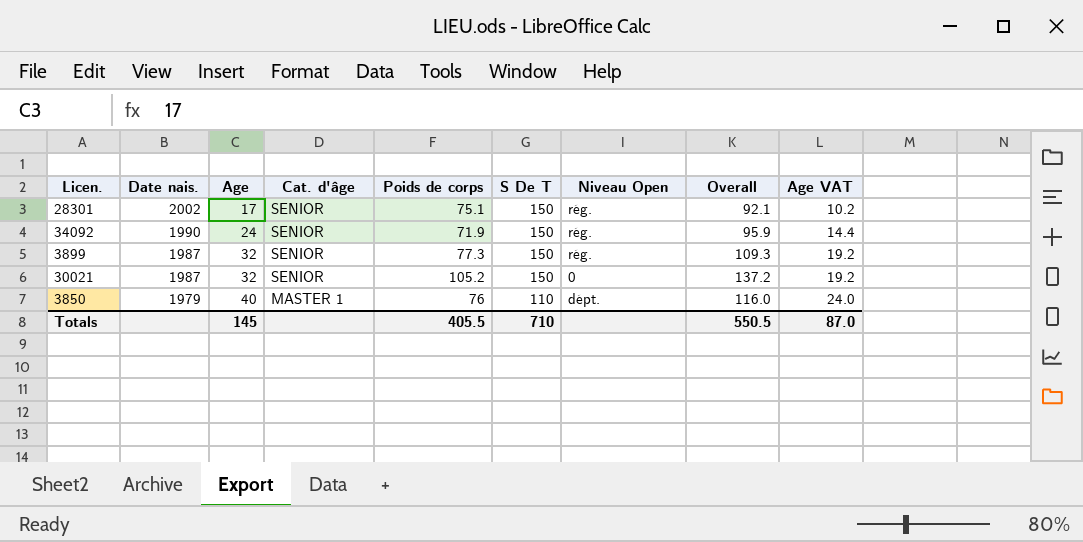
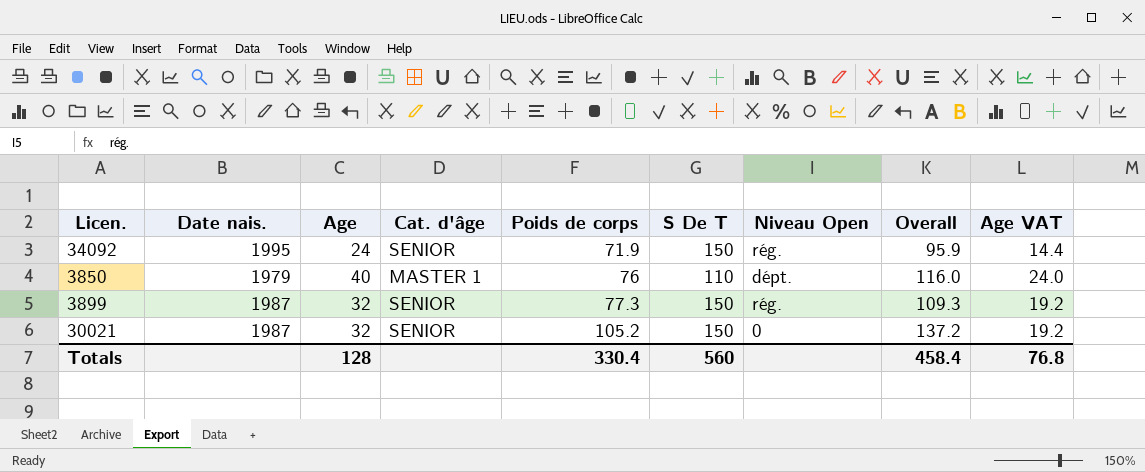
row order: Date nais. descending -> Poids de corps ascending
row 28301: 2002 | 17 | SENIOR | 75.1 | 150 | rég. | 92.1 | 10.2 -> none
34092 | Date nais.: 1990 -> 1995
Totals | Age: 145 -> 128
Totals | Poids de corps: 405.5 -> 330.4
Totals | S De T: 710 -> 560
Totals | Overall: 550.5 -> 458.4
Totals | Age VAT: 87.0 -> 76.8

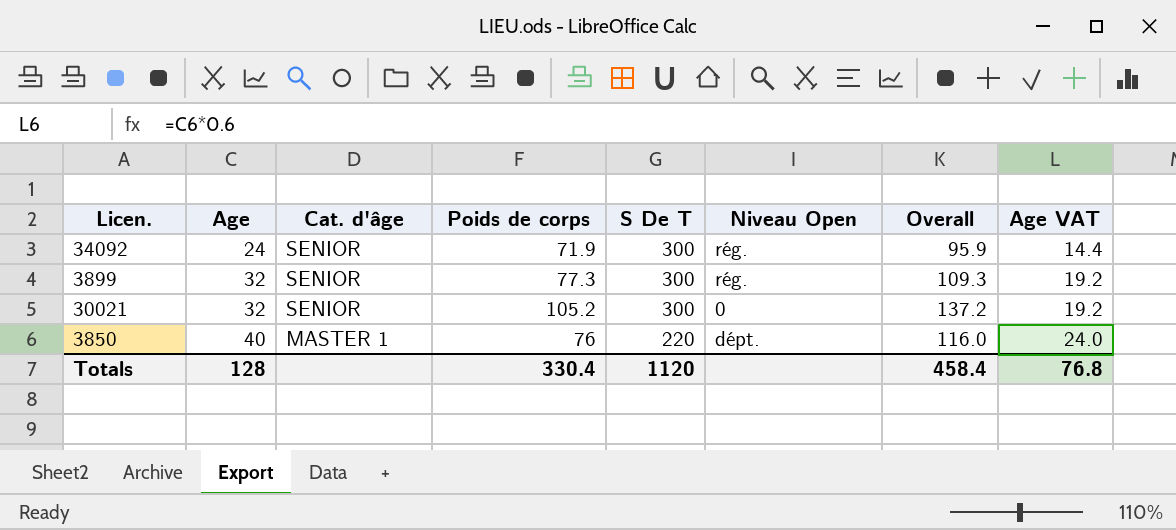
row order: Poids de corps ascending -> Age ascending
column Date nais. | position: 2 -> none
34092 | S De T: 150 -> 300
3899 | S De T: 150 -> 300
30021 | S De T: 150 -> 300
3850 | S De T: 110 -> 220
Totals | S De T: 560 -> 1120

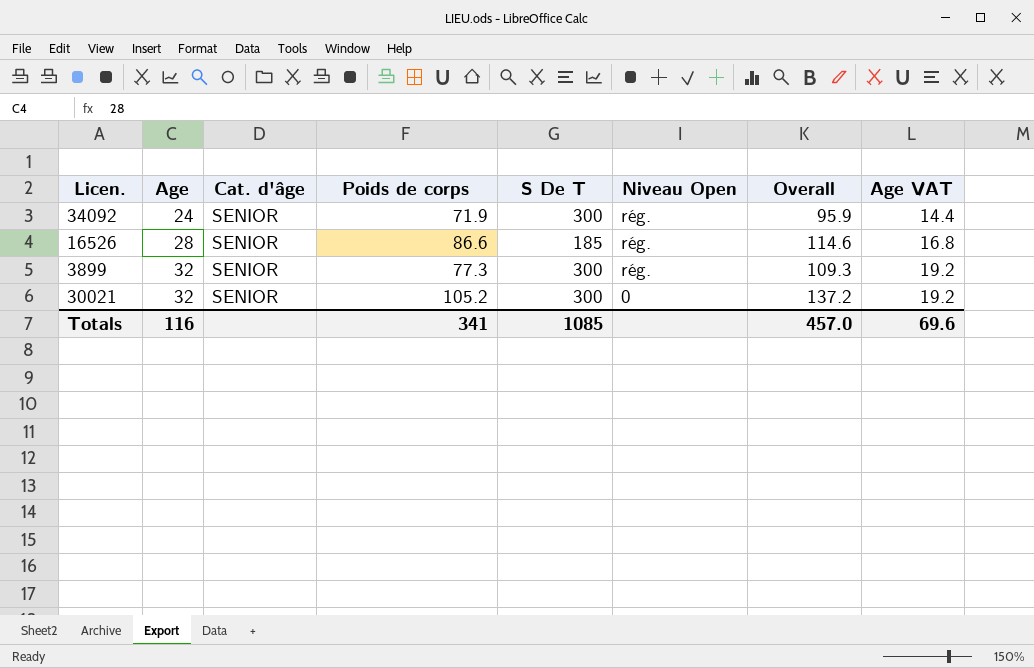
row 3850: 40 | MASTER 1 | 76 | 220 | dépt. | 116.0 | 24.0 -> none
row 16526: none -> 28 | SENIOR | 86.6 | 185 | rég. | 114.6 | 16.8
Totals | Age: 128 -> 116
Totals | Poids de corps: 330.4 -> 341
Totals | S De T: 1120 -> 1085
Totals | Overall: 458.4 -> 457.0
Totals | Age VAT: 76.8 -> 69.6

